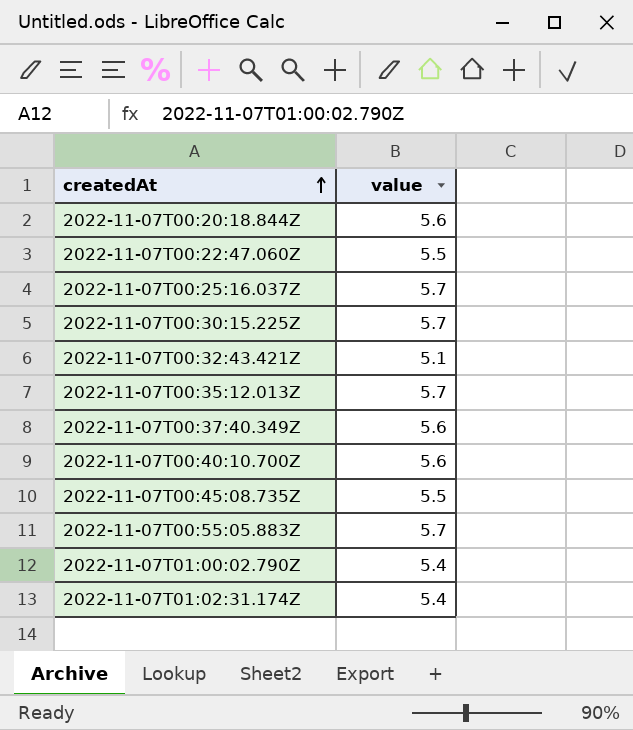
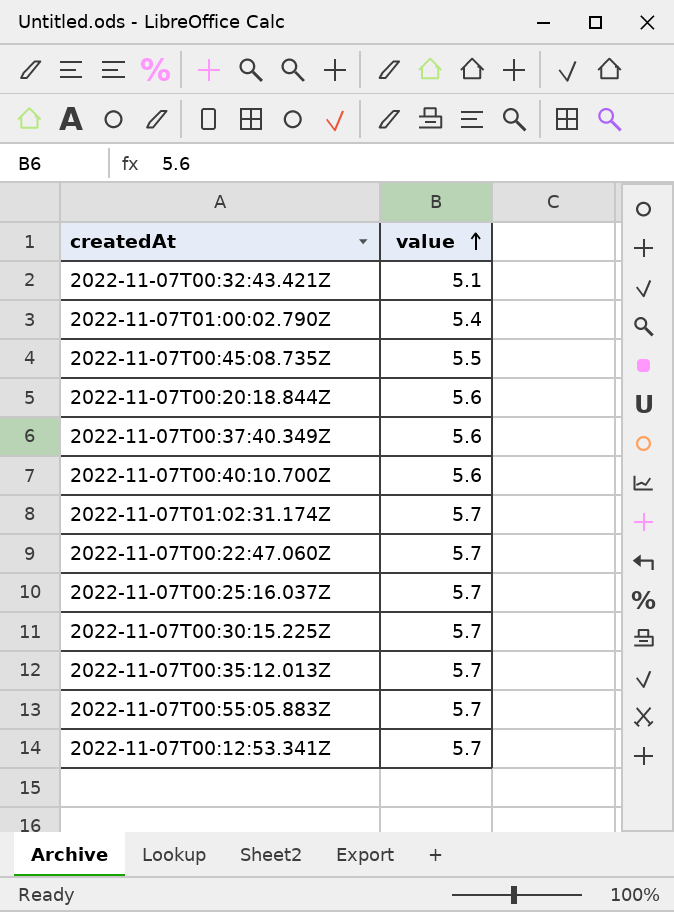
row order: createdAt ascending -> value ascending
2022-11-07T01:02:31.174Z | value: 5.4 -> 5.7
2022-11-07T00:22:47.060Z | value: 5.5 -> 5.7
row 2022-11-07T00:12:53.341Z: none -> 5.7

